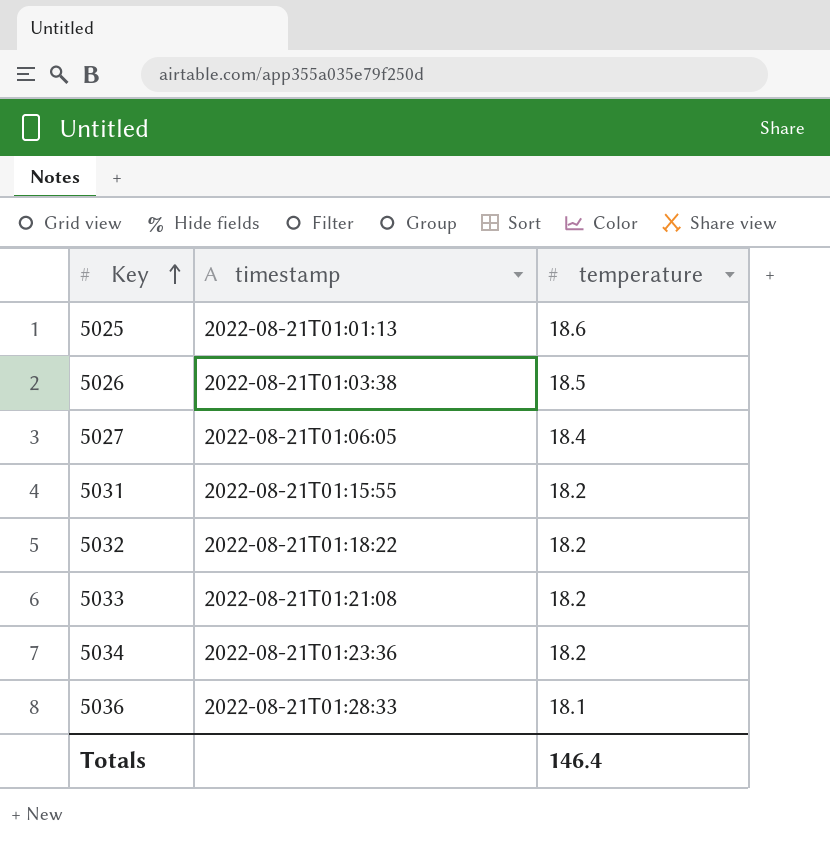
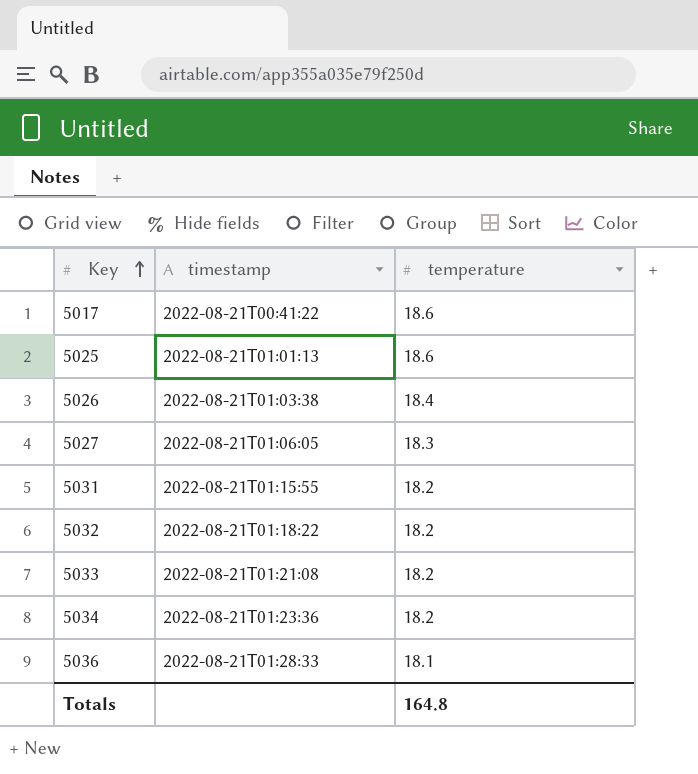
row 5017: none -> 2022-08-21T00:41:22 | 18.6
5026 | temperature: 18.5 -> 18.4
5027 | temperature: 18.4 -> 18.3
Totals | temperature: 146.4 -> 164.8

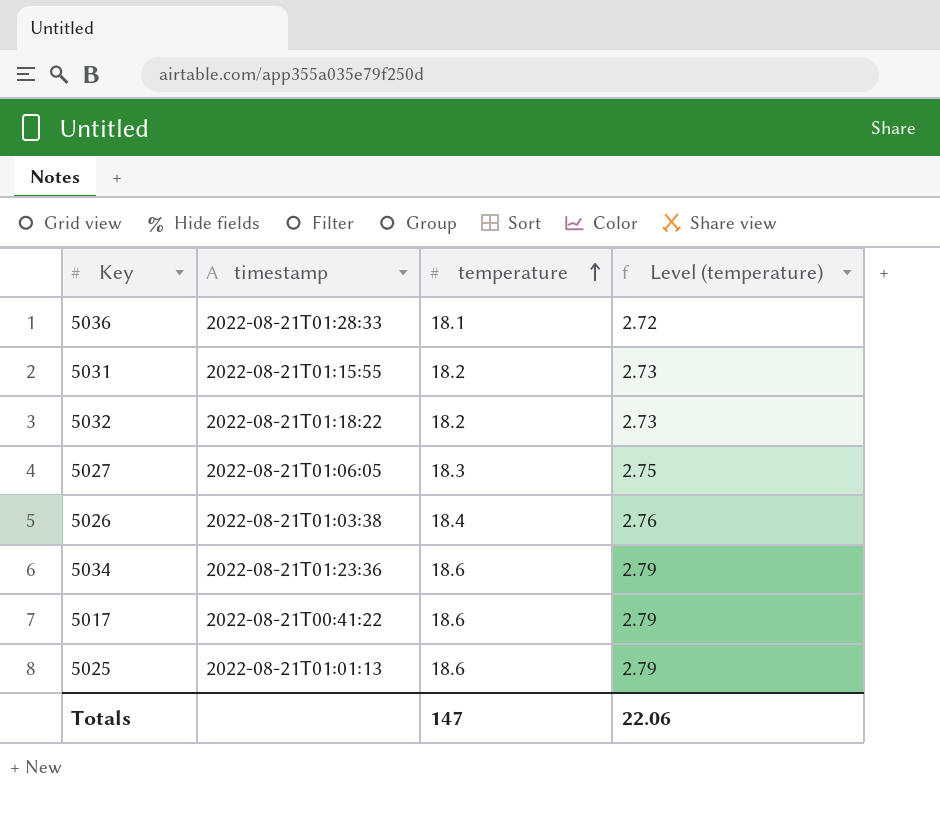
row order: Key ascending -> temperature ascending
column Level (temperature) | formula: none -> [temperature] * 0.15
row 5033: 2022-08-21T01:21:08 | 18.2 -> none
5034 | temperature: 18.2 -> 18.6
Totals | temperature: 164.8 -> 147

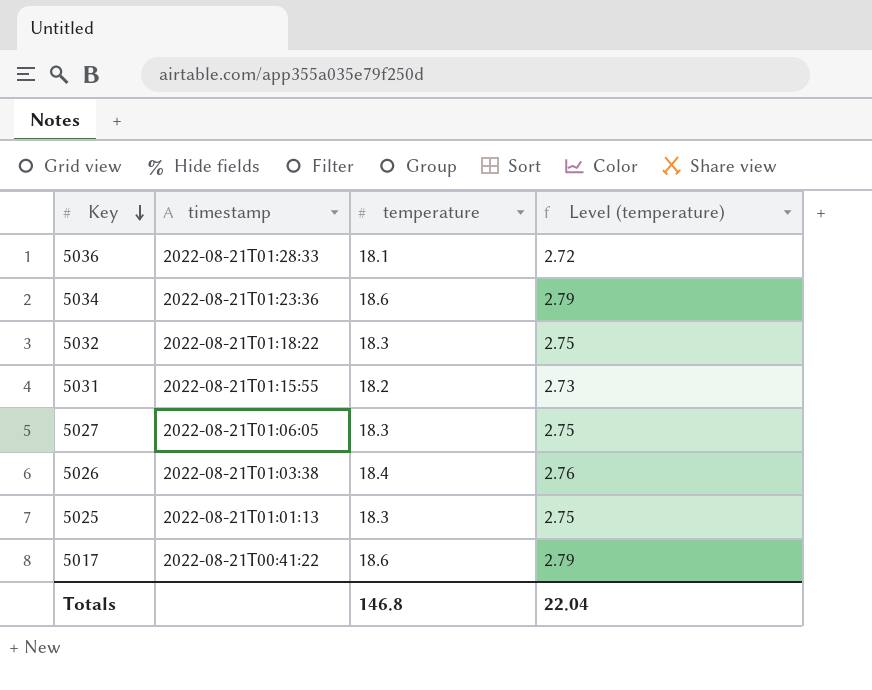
row order: temperature ascending -> Key descending
5032 | temperature: 18.2 -> 18.3
5032 | Level (temperature): 2.73 -> 2.75
5025 | temperature: 18.6 -> 18.3
5025 | Level (temperature): 2.79 -> 2.75
Totals | temperature: 147 -> 146.8
Totals | Level (temperature): 22.06 -> 22.04

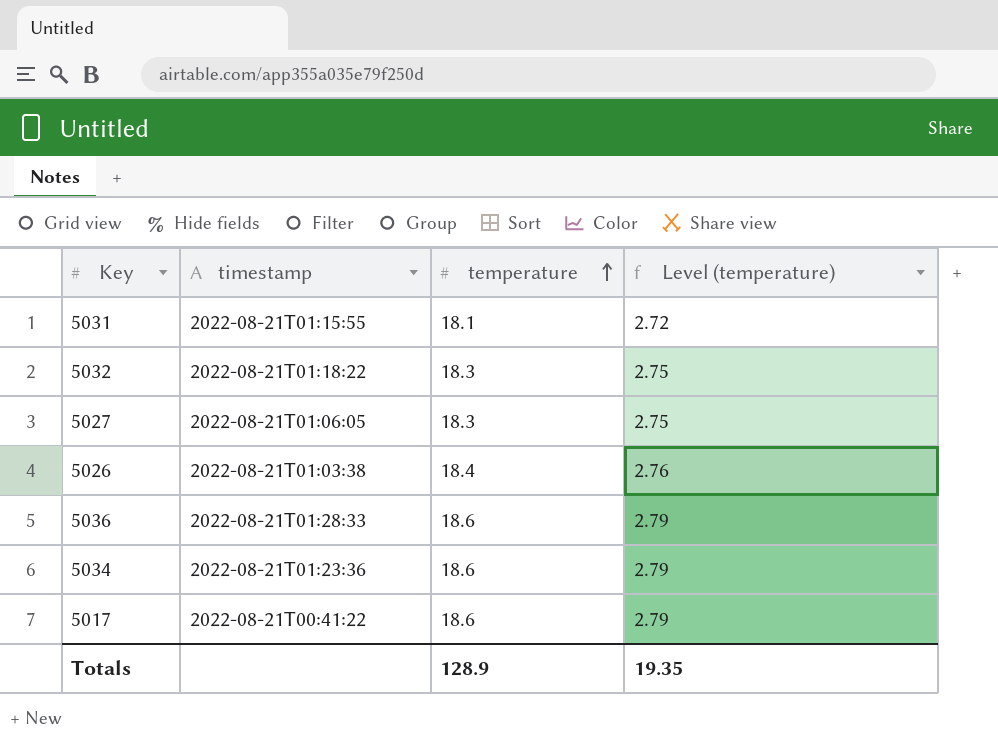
row order: Key descending -> temperature ascending
row 5025: 2022-08-21T01:01:13 | 18.3 | 2.75 -> none
5031 | temperature: 18.2 -> 18.1
5031 | Level (temperature): 2.73 -> 2.72
5036 | temperature: 18.1 -> 18.6
5036 | Level (temperature): 2.72 -> 2.79
Totals | temperature: 146.8 -> 128.9
Totals | Level (temperature): 22.04 -> 19.35

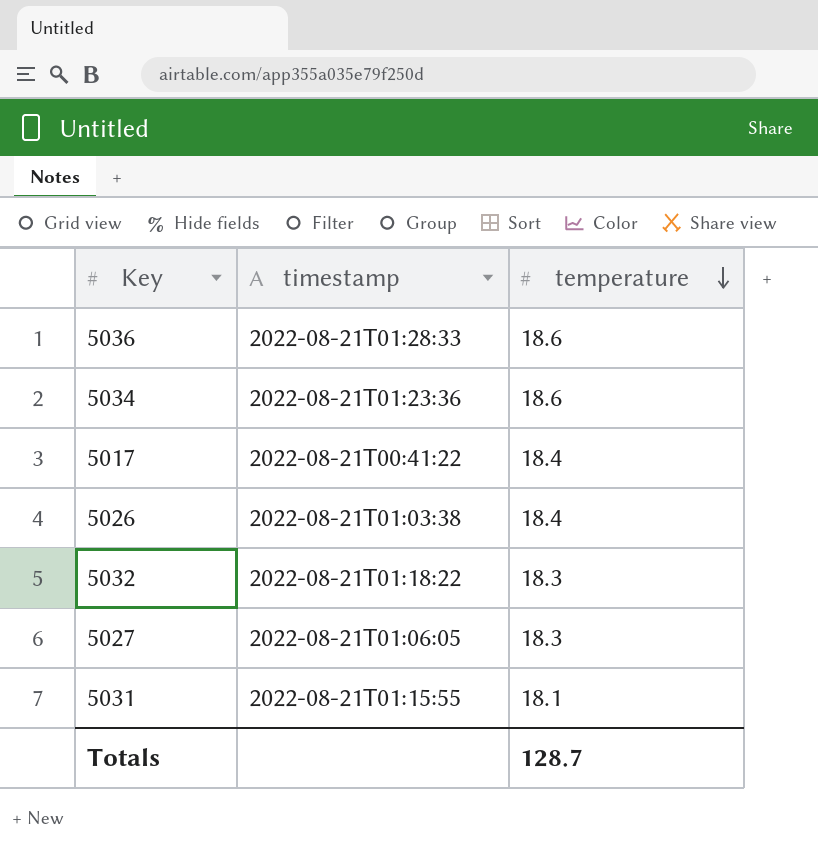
row order: temperature ascending -> temperature descending
column Level (temperature) | formula: [temperature] * 0.15 -> none
5017 | temperature: 18.6 -> 18.4
Totals | temperature: 128.9 -> 128.7

